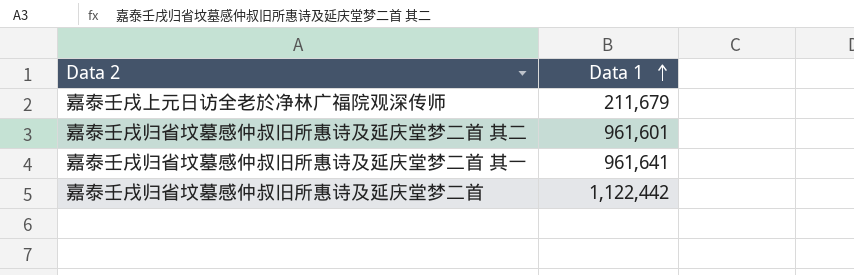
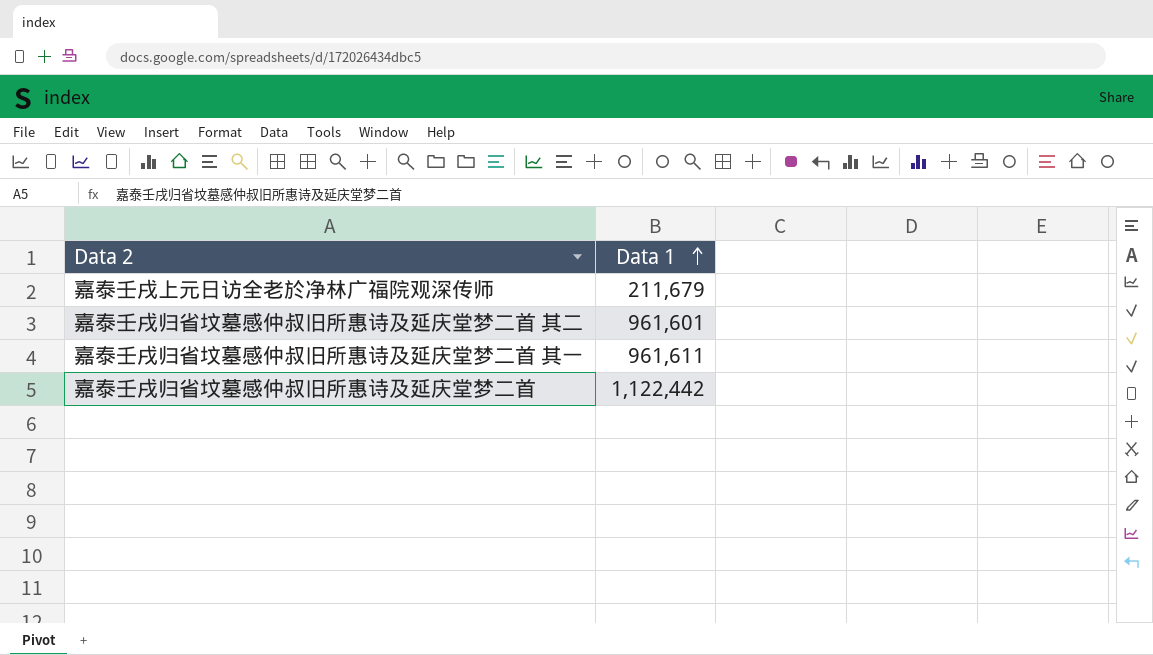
嘉泰壬戌归省坟墓感仲叔旧所惠诗及延庆堂梦二首 其一 | Data 1: 961,641 -> 961,611

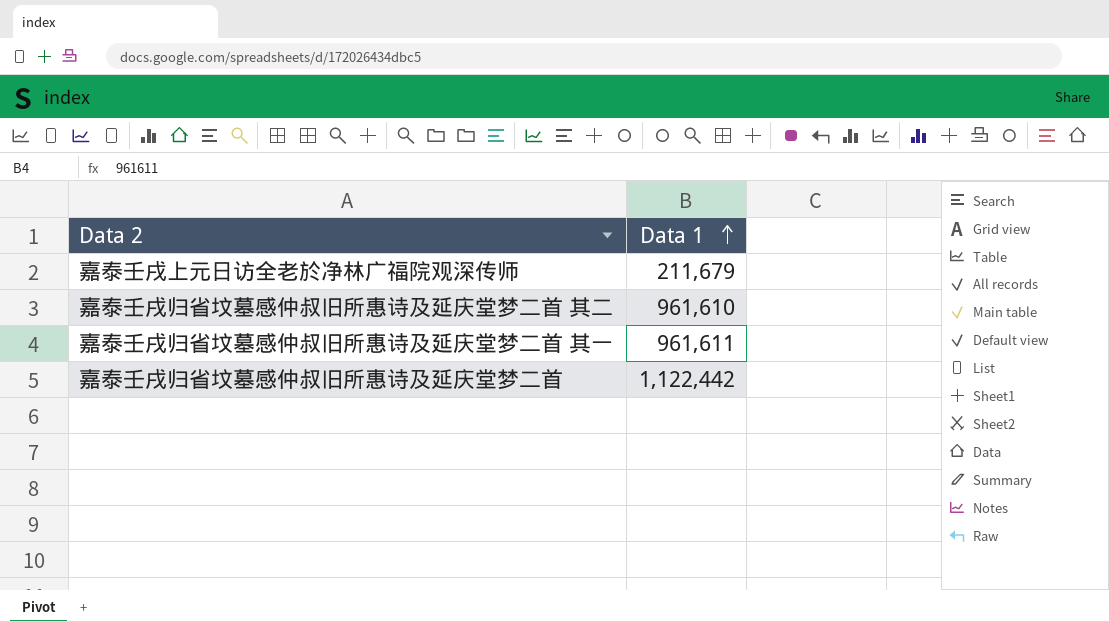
嘉泰壬戌归省坟墓感仲叔旧所惠诗及延庆堂梦二首 其二 | Data 1: 961,601 -> 961,610

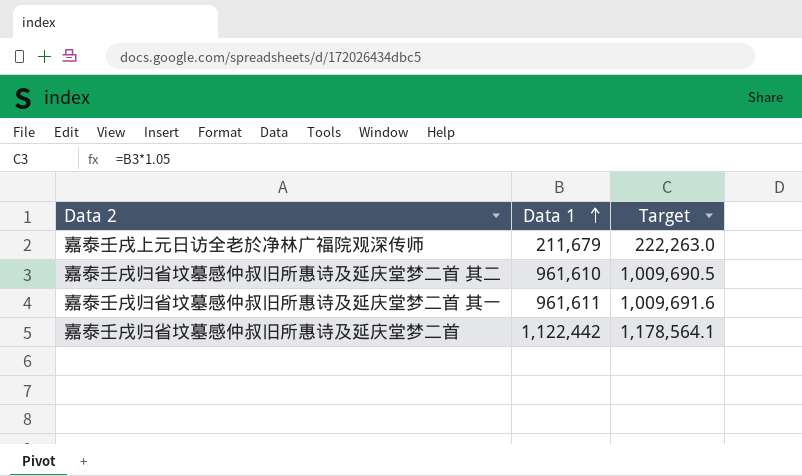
column Target | formula: none -> [Data 1] * 1.05

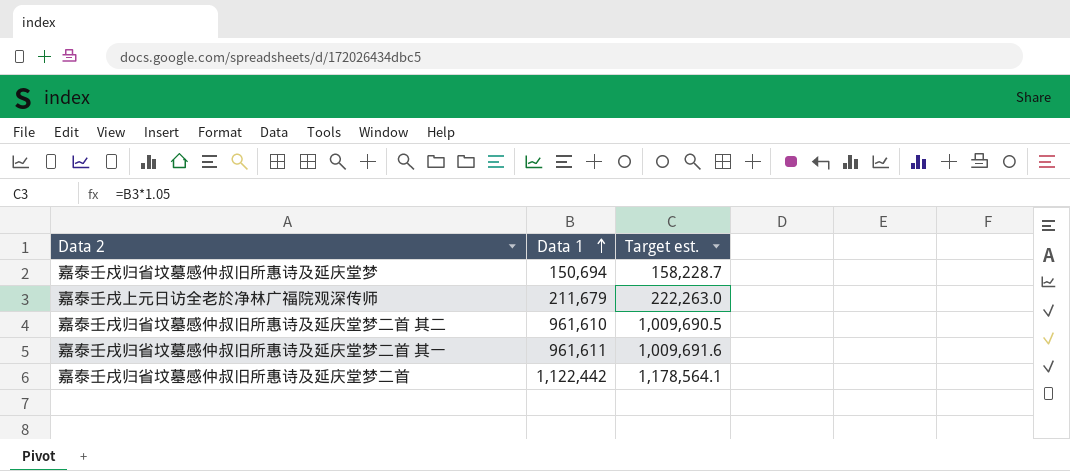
column name: Target -> Target est.
row 嘉泰壬戍归省坟墓感仲叔旧所惠诗及延庆堂梦: none -> 150,694 | 158,228.7

